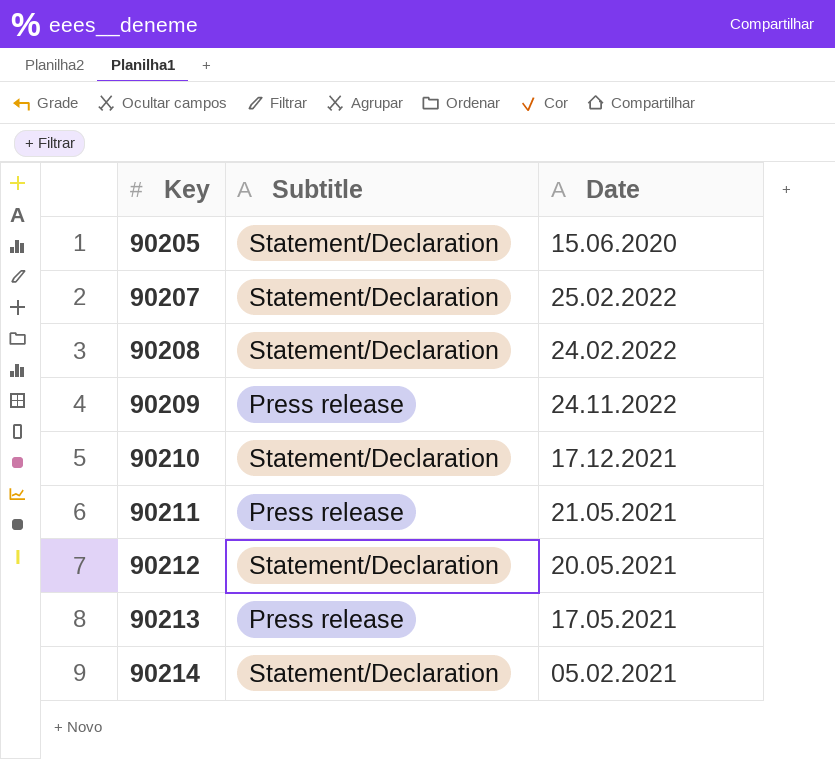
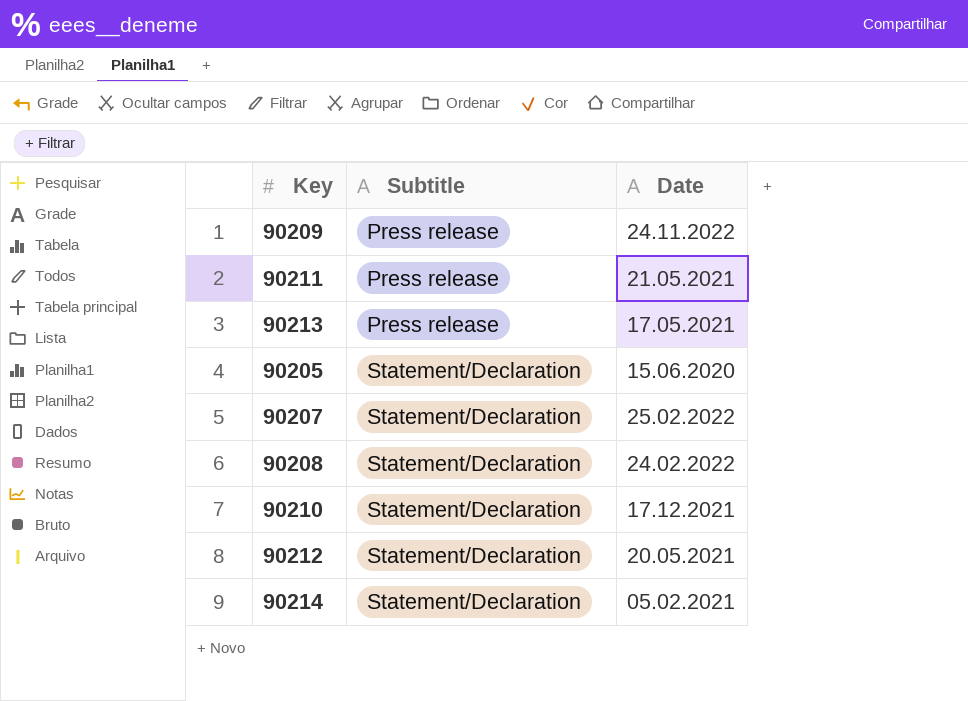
row order: Key ascending -> Subtitle ascending

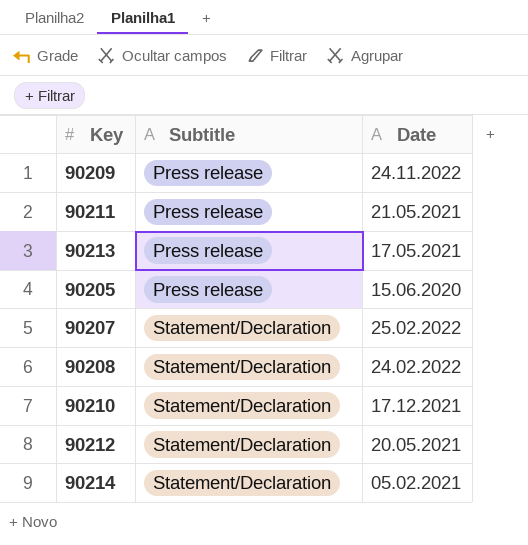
90205 | Subtitle: Statement/Declaration -> Press release

